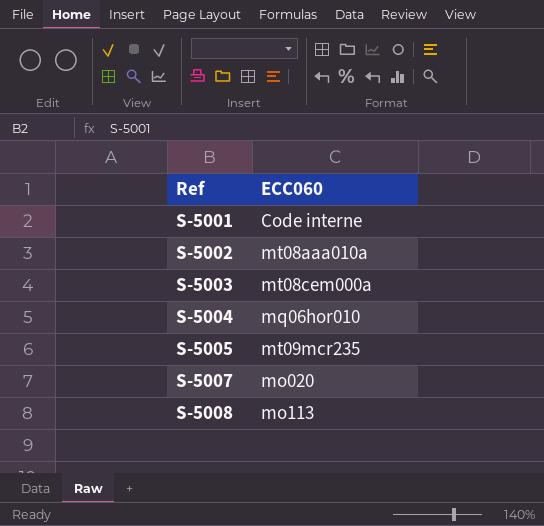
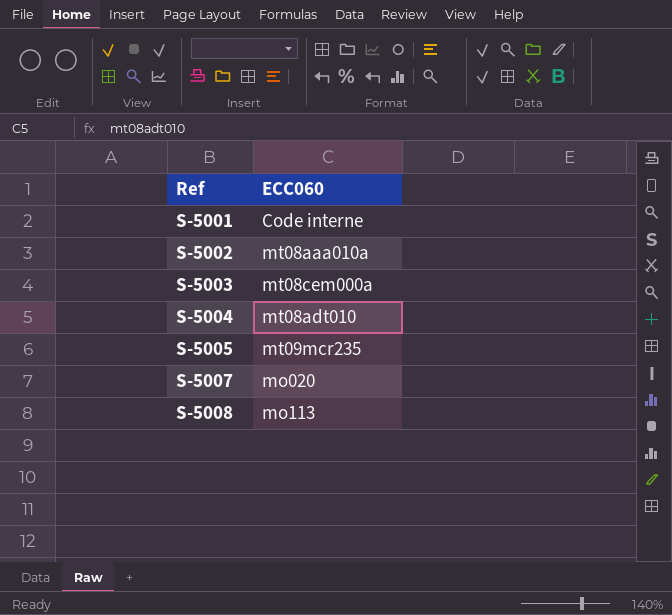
S-5004 | ECC060: mq06hor010 -> mt08adt010

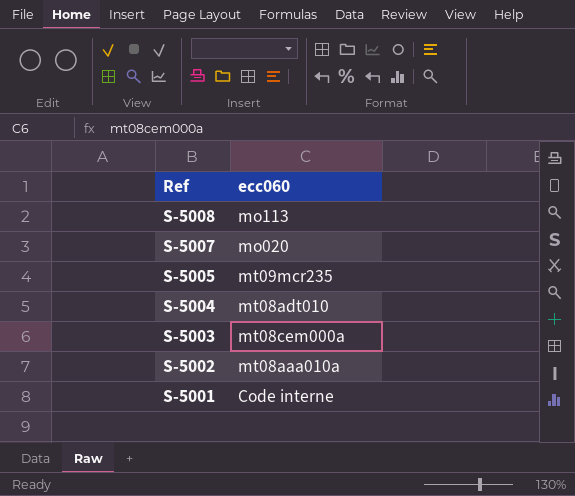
row order: Ref ascending -> Ref descending
column name: ECC060 -> ecc060

